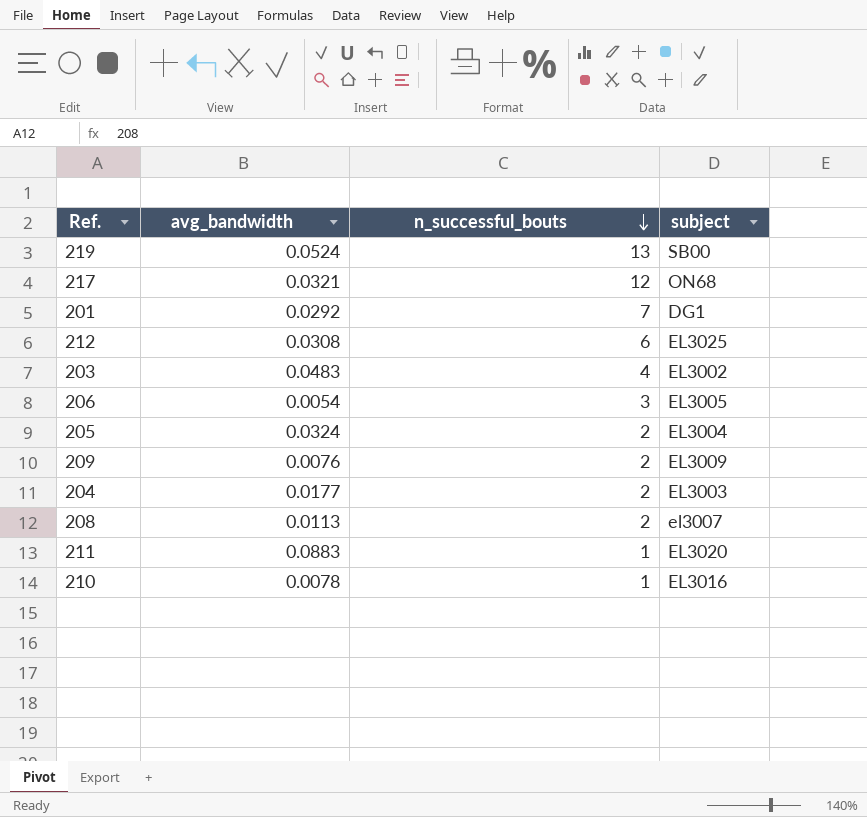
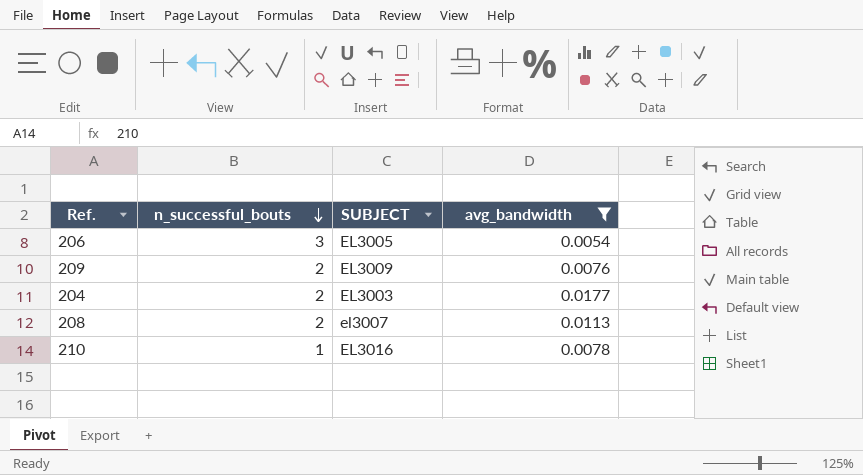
filter: none -> avg_bandwidth <= 0.0177
column name: subject -> SUBJECT
column avg_bandwidth | position: 2 -> 4

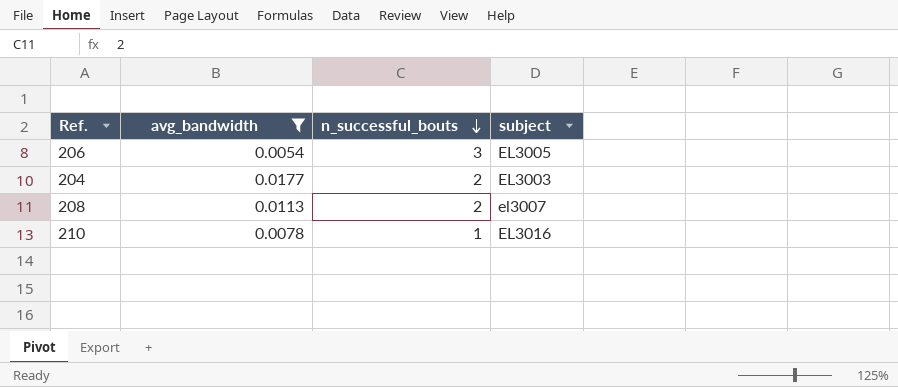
column avg_bandwidth | position: 4 -> 2
column name: SUBJECT -> subject
row 209: 2 | EL3009 | 0.0076 -> none

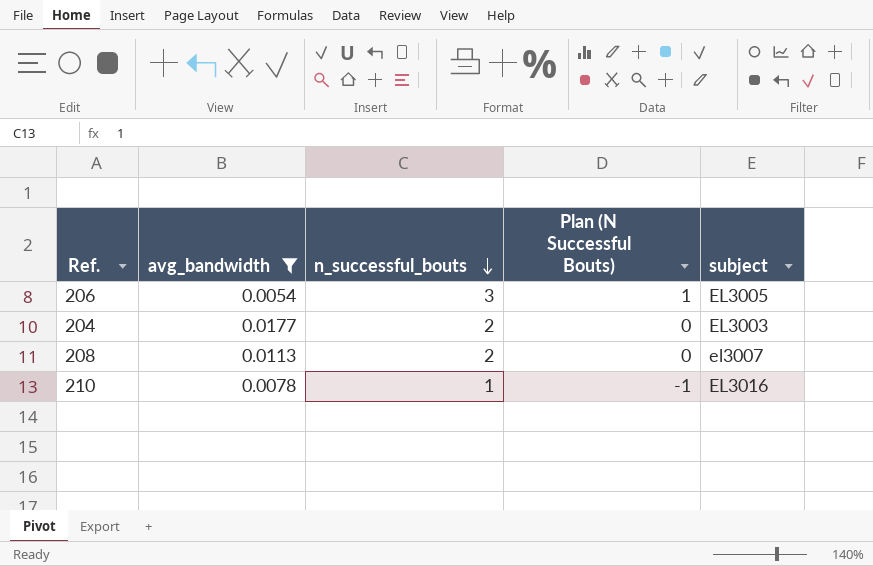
column Plan (N Successful Bouts) | formula: none -> [n_successful_bouts] - 2

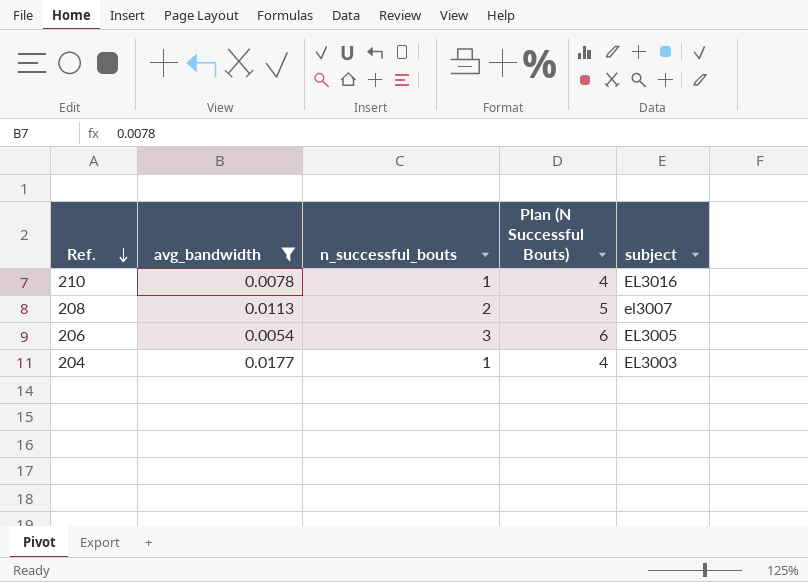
row order: n_successful_bouts descending -> Ref. descending
column Plan (N Successful Bouts) | formula: [n_successful_bouts] - 2 -> [n_successful_bouts] + 3
204 | n_successful_bouts: 2 -> 1

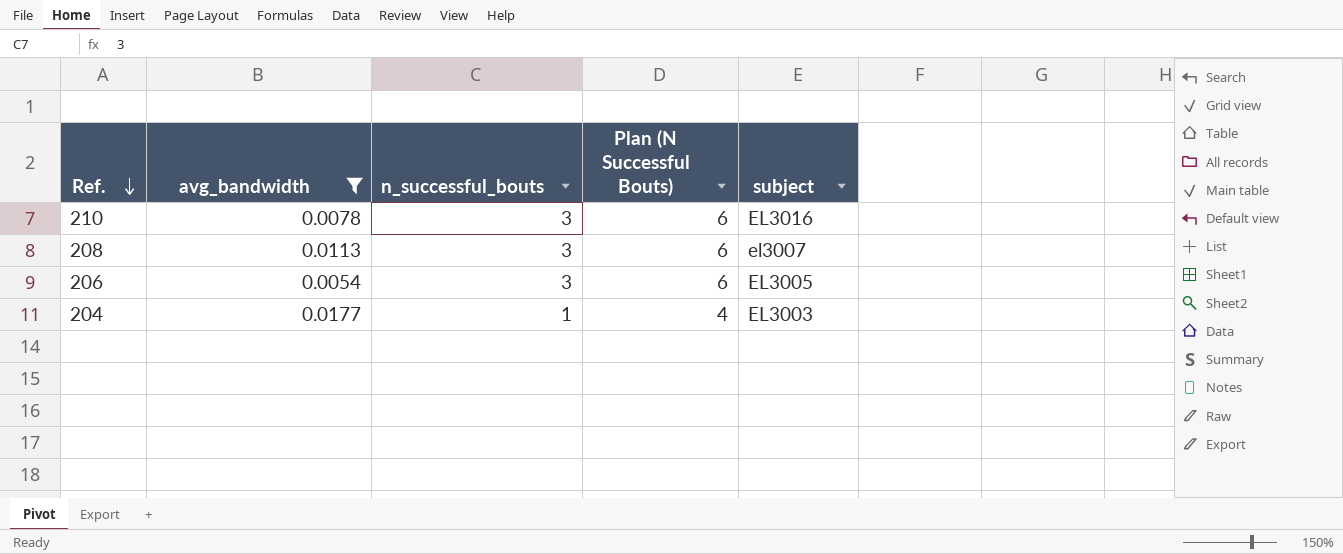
210 | n_successful_bouts: 1 -> 3
210 | Plan (N Successful Bouts): 4 -> 6
208 | n_successful_bouts: 2 -> 3
208 | Plan (N Successful Bouts): 5 -> 6

